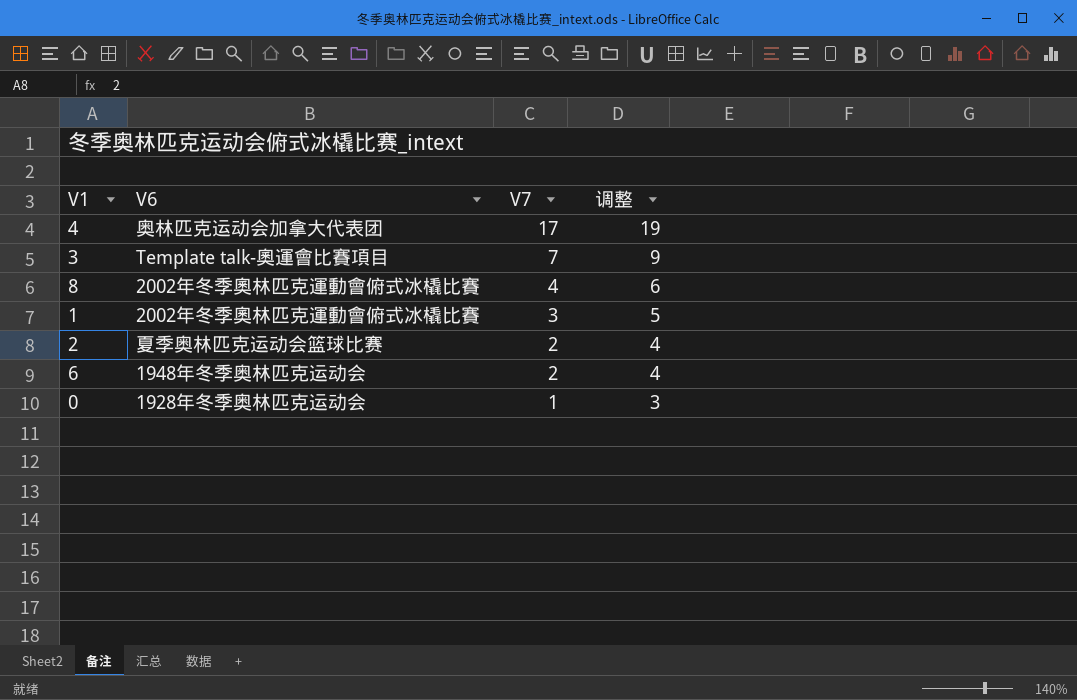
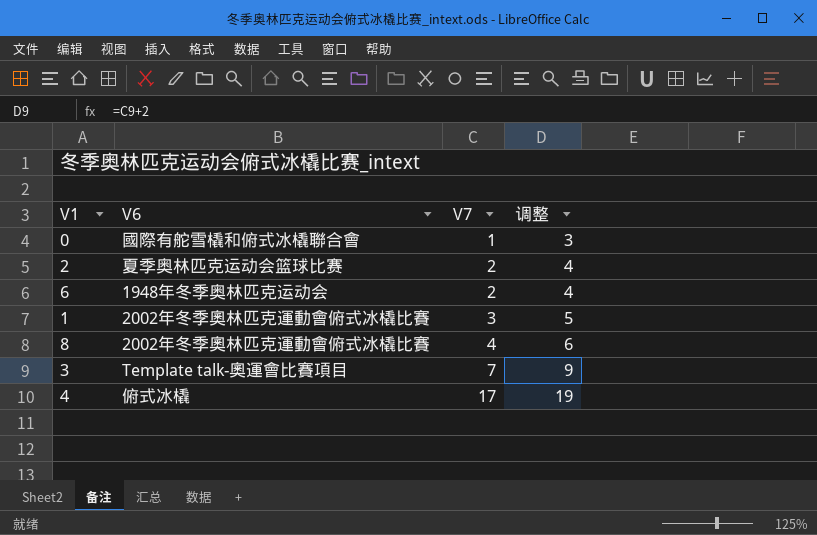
row order: V7 descending -> V7 ascending
0 | V6: 1928年冬季奥林匹克运动会 -> 國際有舵雪橇和俯式冰橇聯合會
4 | V6: 奥林匹克运动会加拿大代表团 -> 俯式冰橇

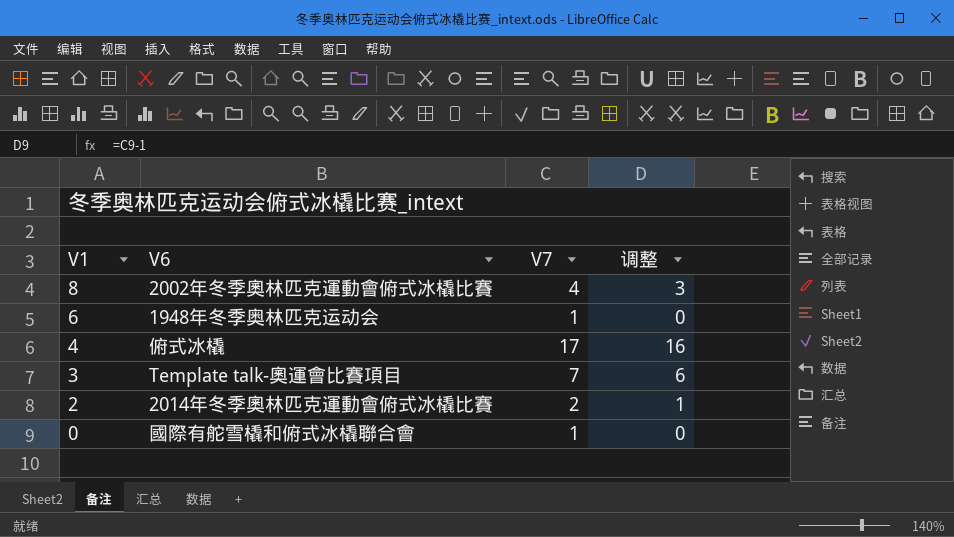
row order: V7 ascending -> V1 descending
column 调整 | formula: [V7] + 2 -> [V7] - 1
row 1: 2002年冬季奧林匹克運動會俯式冰橇比賽 | 3 | 5 -> none
6 | V7: 2 -> 1
2 | V6: 夏季奥林匹克运动会篮球比赛 -> 2014年冬季奧林匹克運動會俯式冰橇比賽

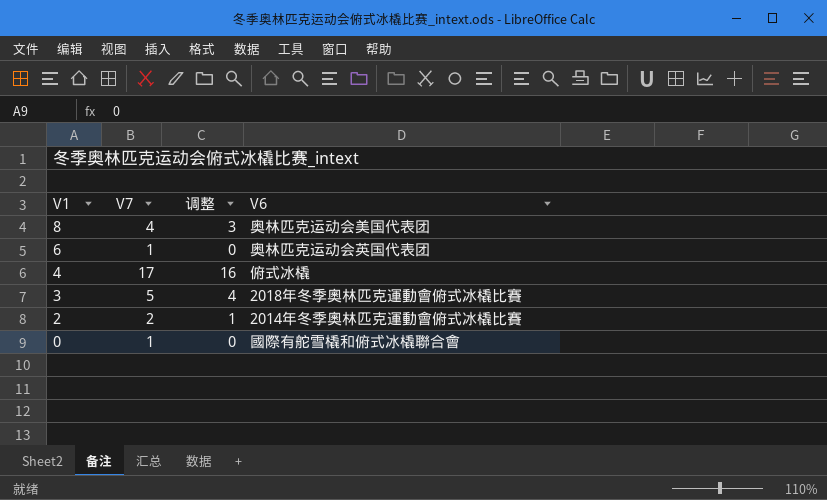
column V6 | position: 2 -> 4
8 | V6: 2002年冬季奧林匹克運動會俯式冰橇比賽 -> 奥林匹克运动会美国代表团
6 | V6: 1948年冬季奥林匹克运动会 -> 奥林匹克运动会英国代表团
3 | V7: 7 -> 5
3 | 调整: 6 -> 4
3 | V6: Template talk-奧運會比賽項目 -> 2018年冬季奧林匹克運動會俯式冰橇比賽

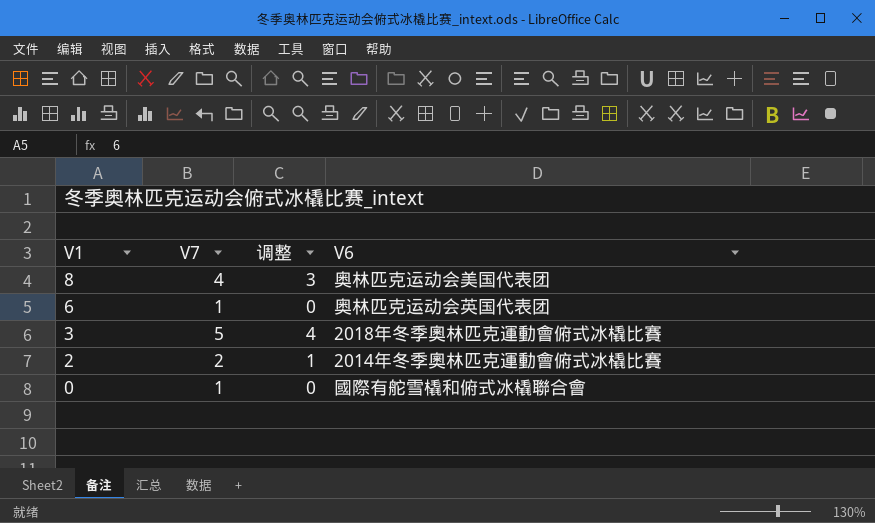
row 4: 17 | 16 | 俯式冰橇 -> none

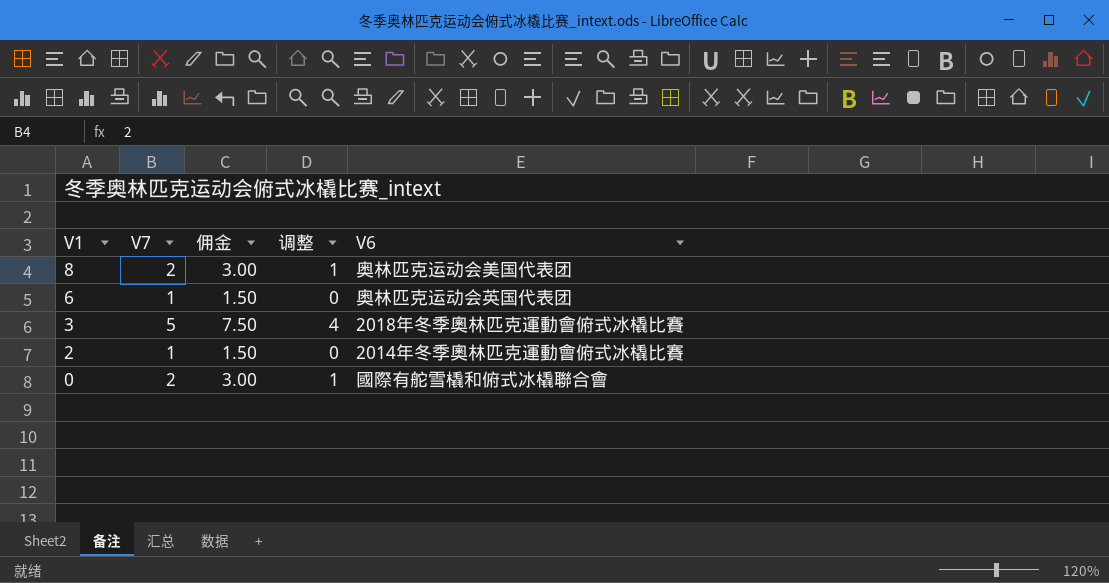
column 佣金 | formula: none -> [V7] * 1.5
8 | V7: 4 -> 2
8 | 调整: 3 -> 1
2 | V7: 2 -> 1
2 | 调整: 1 -> 0
0 | V7: 1 -> 2
0 | 调整: 0 -> 1

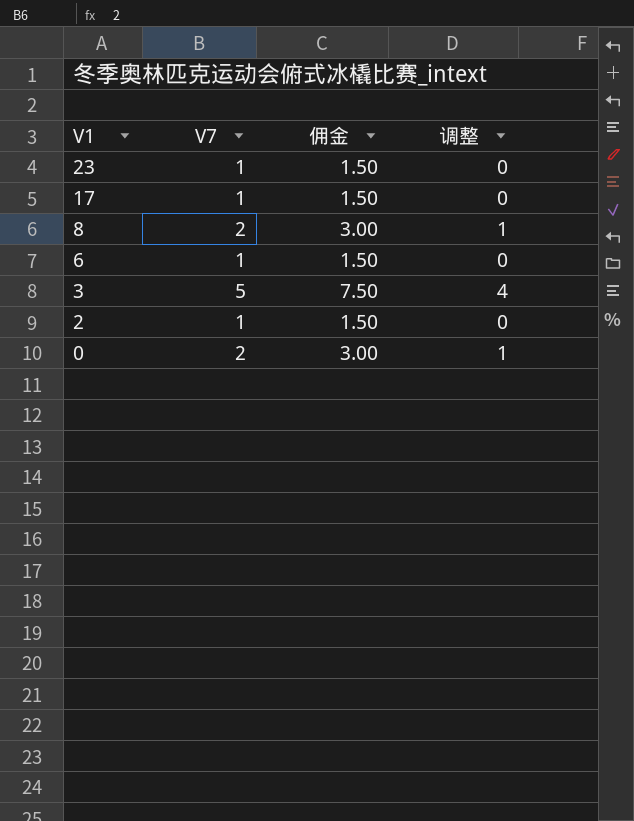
column V6 | position: 5 -> none
row 23: none -> 1 | 1.50 | 0
row 17: none -> 1 | 1.50 | 0

